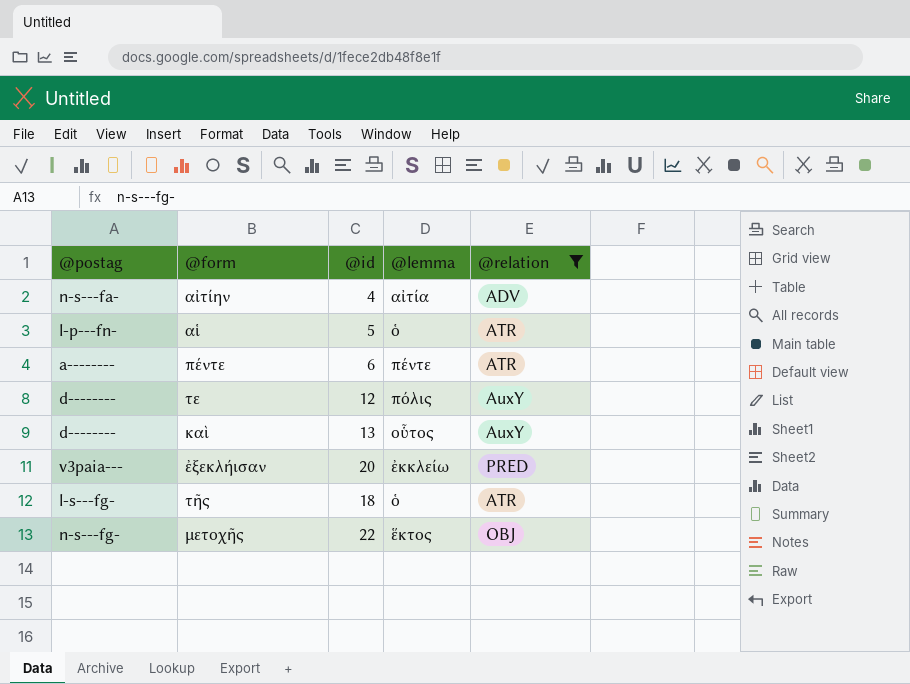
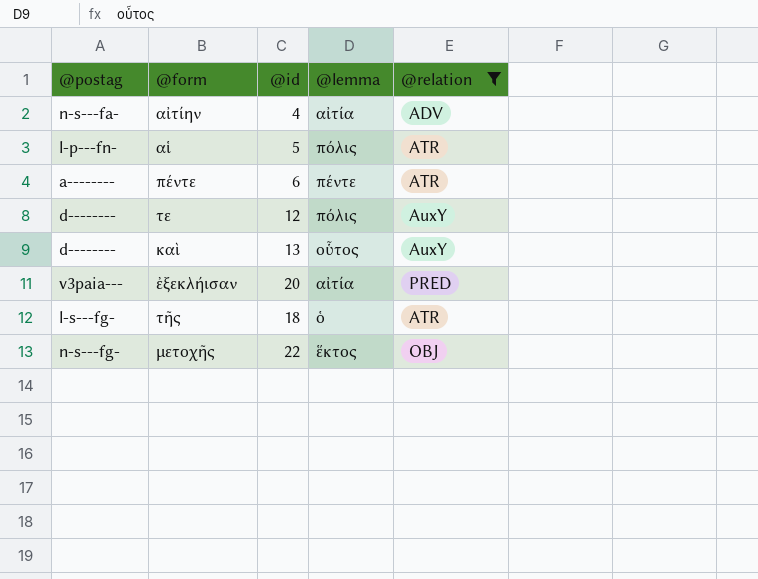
αἱ | @lemma: ὁ -> πόλις
ἐξεκλήισαν | @lemma: ἐκκλείω -> αἰτία

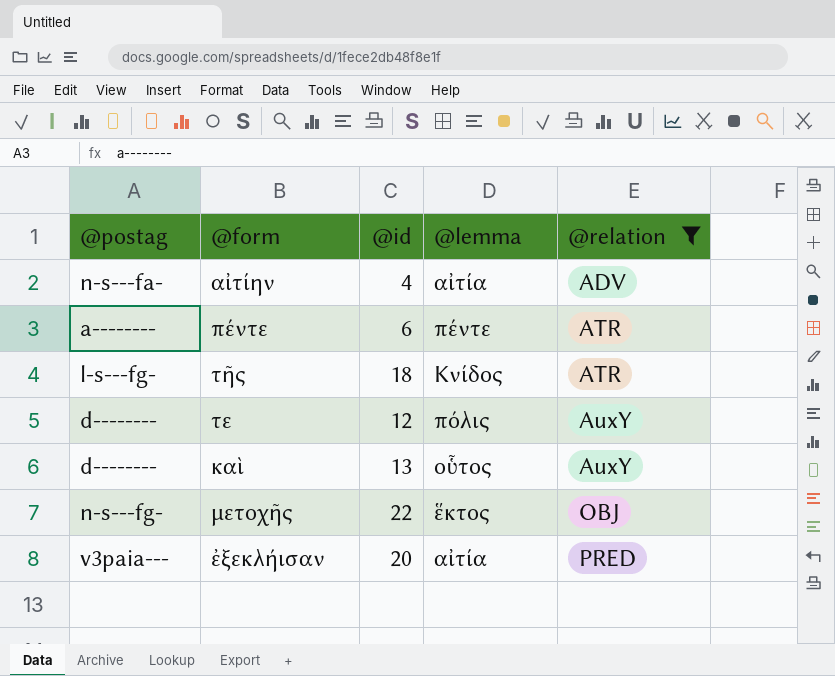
row order: none -> @relation ascending
row αἱ: l-p---fn- | 5 | πόλις | ATR -> none
τῆς | @lemma: ὁ -> Κνίδος

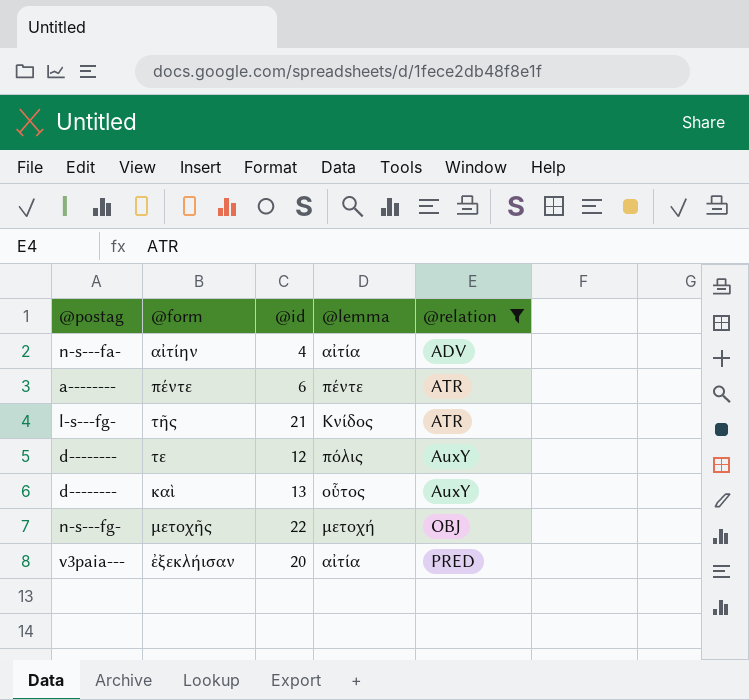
τῆς | @id: 18 -> 21
μετοχῆς | @lemma: ἕκτος -> μετοχή

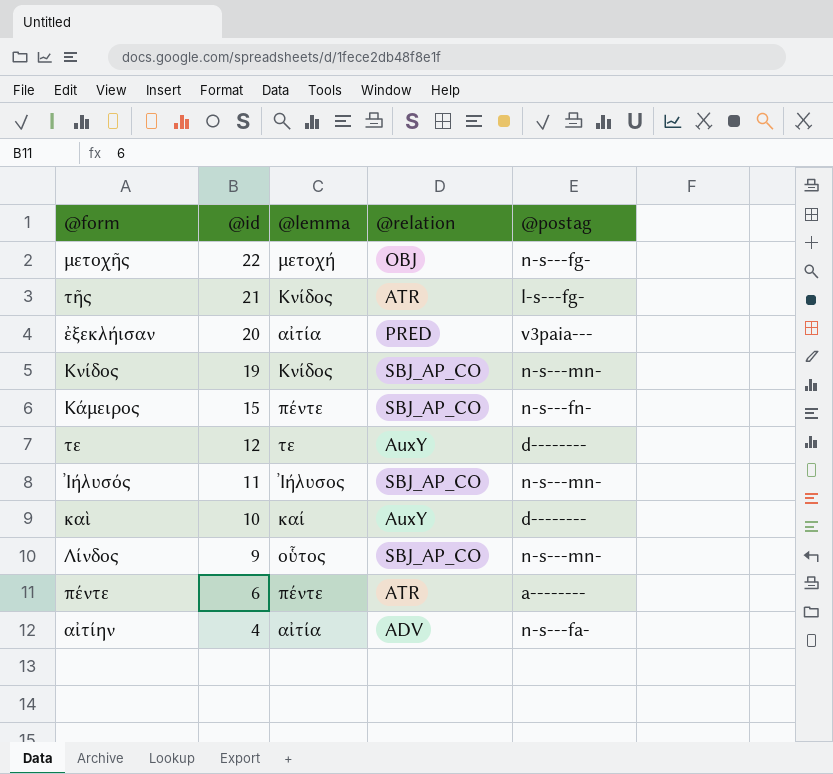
filter: @relation != SBJ_AP_CO -> none
row order: @relation ascending -> @id descending
column @postag | position: 1 -> 5
τε | @lemma: πόλις -> τε
καὶ | @id: 13 -> 10
καὶ | @lemma: οὗτος -> καί

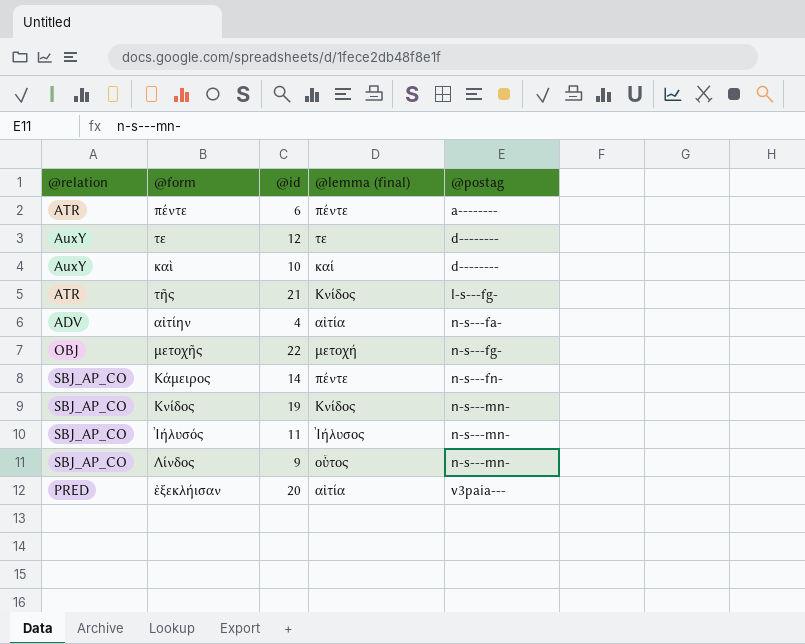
row order: @id descending -> @postag ascending
column @relation | position: 4 -> 1
column name: @lemma -> @lemma (final)
Κάμειρος | @id: 15 -> 14

